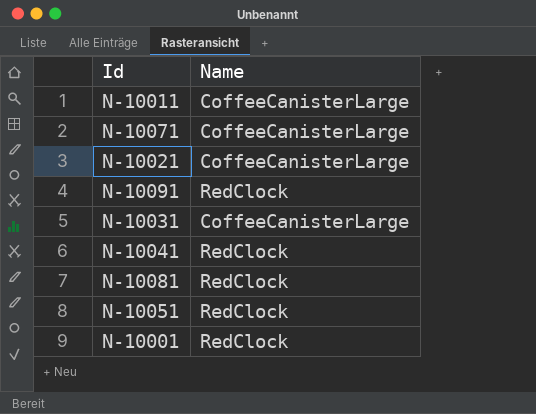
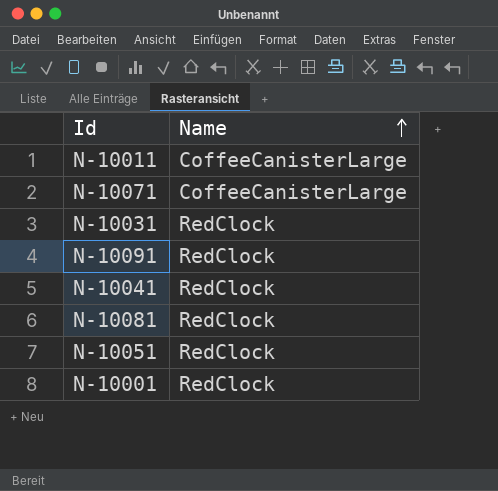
row order: none -> Name ascending
row N-10021: CoffeeCanisterLarge -> none
N-10031 | Name: CoffeeCanisterLarge -> RedClock

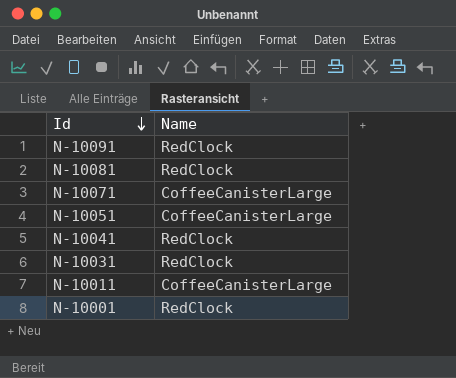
row order: Name ascending -> Id descending
N-10051 | Name: RedClock -> CoffeeCanisterLarge

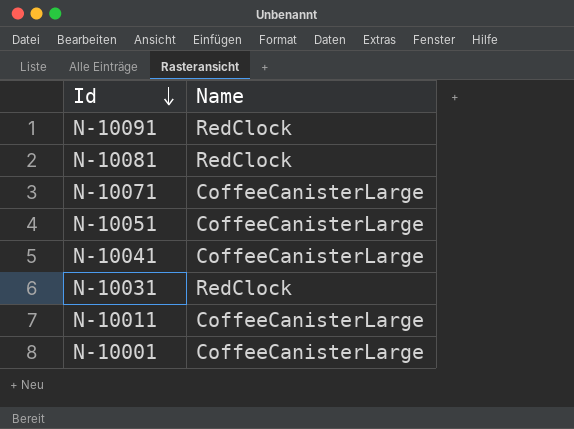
N-10041 | Name: RedClock -> CoffeeCanisterLarge
N-10001 | Name: RedClock -> CoffeeCanisterLarge

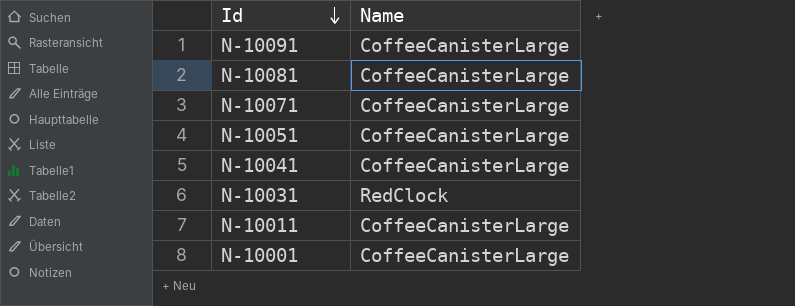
N-10091 | Name: RedClock -> CoffeeCanisterLarge
N-10081 | Name: RedClock -> CoffeeCanisterLarge

